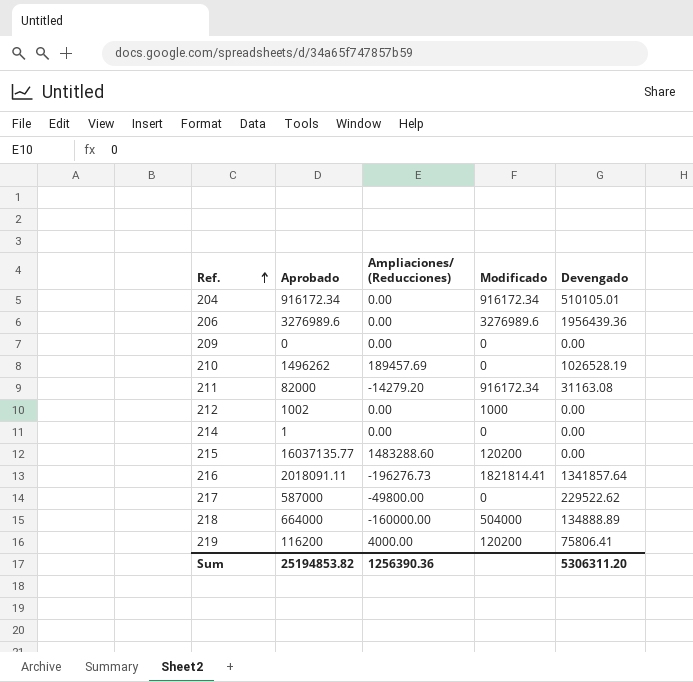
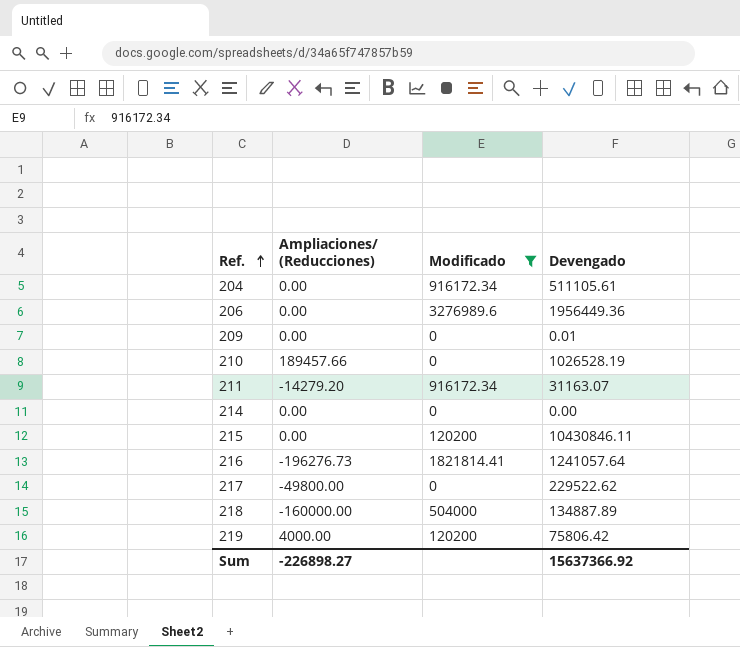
filter: none -> Modificado != 1000
column Aprobado | position: 2 -> none
204 | Devengado: 510105.01 -> 511105.61
206 | Devengado: 1956439.36 -> 1956449.36
209 | Devengado: 0.00 -> 0.01
210 | Ampliaciones/ (Reducciones): 189457.69 -> 189457.66
211 | Devengado: 31163.08 -> 31163.07
215 | Ampliaciones/ (Reducciones): 1483288.60 -> 0.00
215 | Devengado: 0.00 -> 10430846.11
216 | Devengado: 1341857.64 -> 1241057.64
218 | Devengado: 134888.89 -> 134887.89
219 | Devengado: 75806.41 -> 75806.42
Sum | Ampliaciones/ (Reducciones): 1256390.36 -> -226898.27
Sum | Devengado: 5306311.20 -> 15637366.92

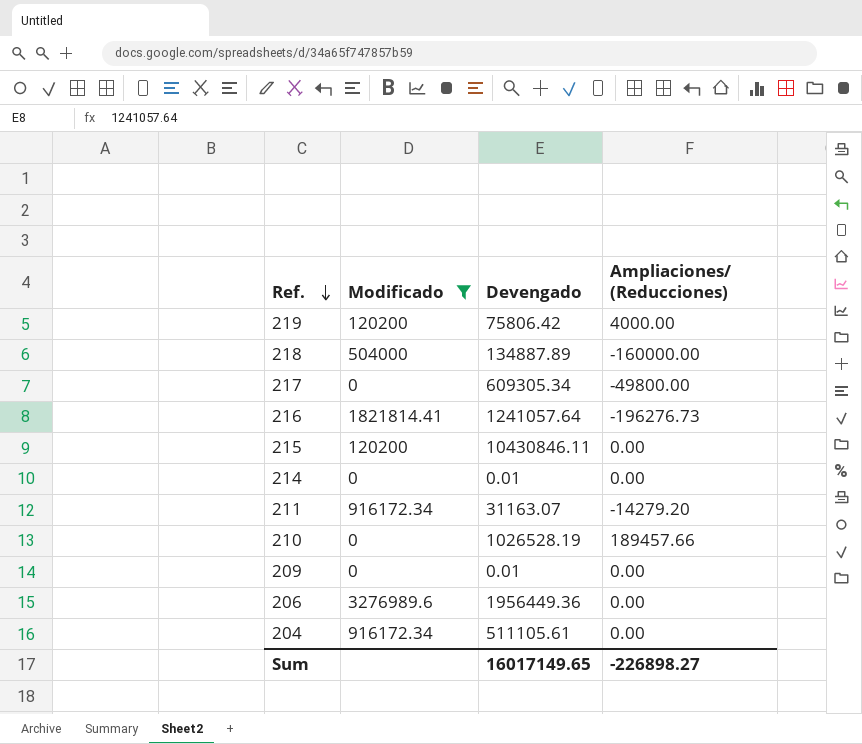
row order: Ref. ascending -> Ref. descending
column Ampliaciones/ (Reducciones) | position: 2 -> 4
217 | Devengado: 229522.62 -> 609305.34
214 | Devengado: 0.00 -> 0.01
Sum | Devengado: 15637366.92 -> 16017149.65

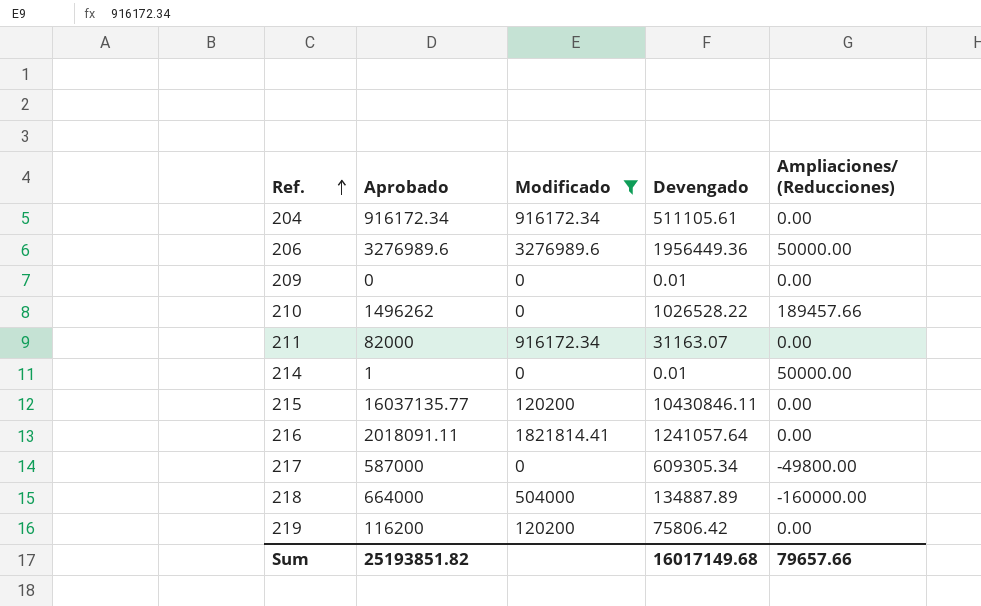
row order: Ref. descending -> Ref. ascending
column Aprobado | position: none -> 2
206 | Ampliaciones/ (Reducciones): 0.00 -> 50000.00
210 | Devengado: 1026528.19 -> 1026528.22
211 | Ampliaciones/ (Reducciones): -14279.20 -> 0.00
214 | Ampliaciones/ (Reducciones): 0.00 -> 50000.00
216 | Ampliaciones/ (Reducciones): -196276.73 -> 0.00
219 | Ampliaciones/ (Reducciones): 4000.00 -> 0.00
Sum | Devengado: 16017149.65 -> 16017149.68
Sum | Ampliaciones/ (Reducciones): -226898.27 -> 79657.66

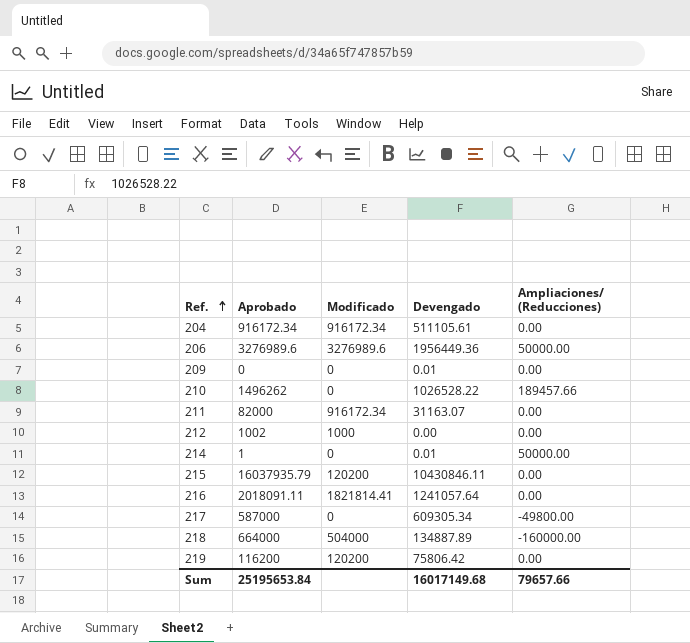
filter: Modificado != 1000 -> none
215 | Aprobado: 16037135.77 -> 16037935.79
Sum | Aprobado: 25193851.82 -> 25195653.84

